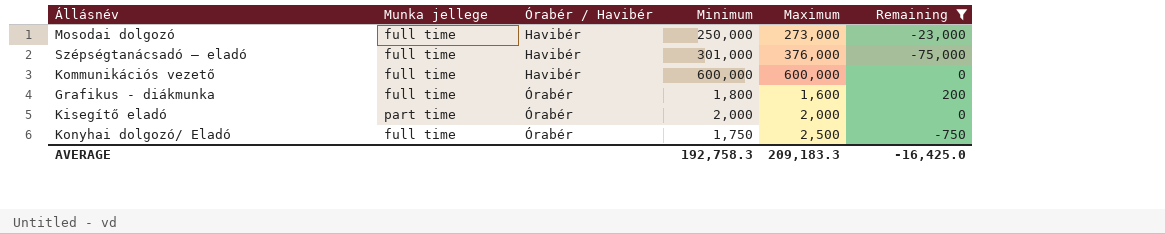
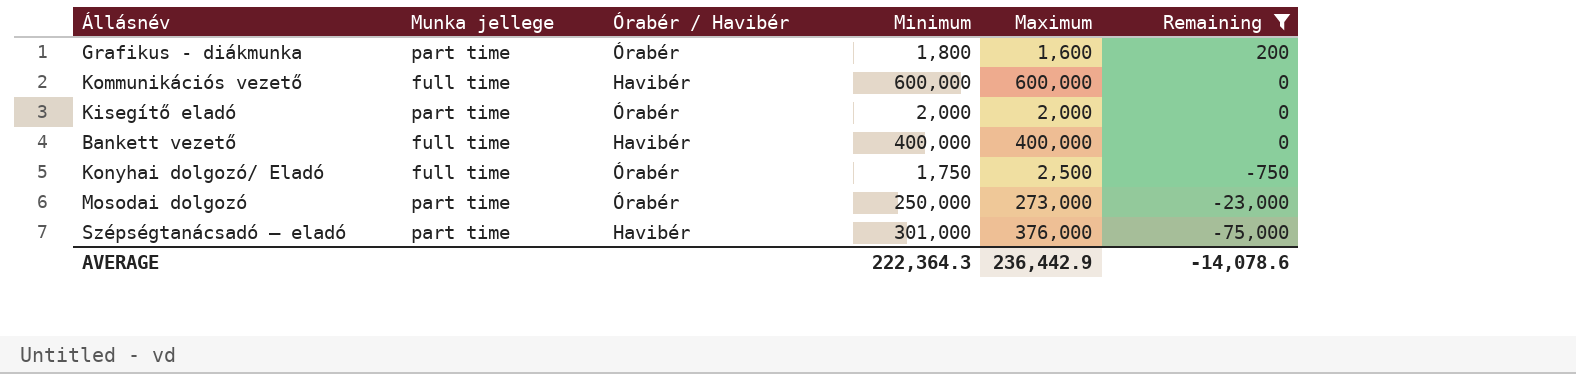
row order: Órabér / Havibér ascending -> Remaining descending
Grafikus - diákmunka | Munka jellege: full time -> part time
row Bankett vezető: none -> full time | Havibér | 400,000 | 400,000 | 0
Mosodai dolgozó | Munka jellege: full time -> part time
Mosodai dolgozó | Órabér / Havibér: Havibér -> Órabér
Szépségtanácsadó – eladó | Munka jellege: full time -> part time
AVERAGE | Minimum: 192,758.3 -> 222,364.3
AVERAGE | Maximum: 209,183.3 -> 236,442.9
AVERAGE | Remaining: -16,425.0 -> -14,078.6

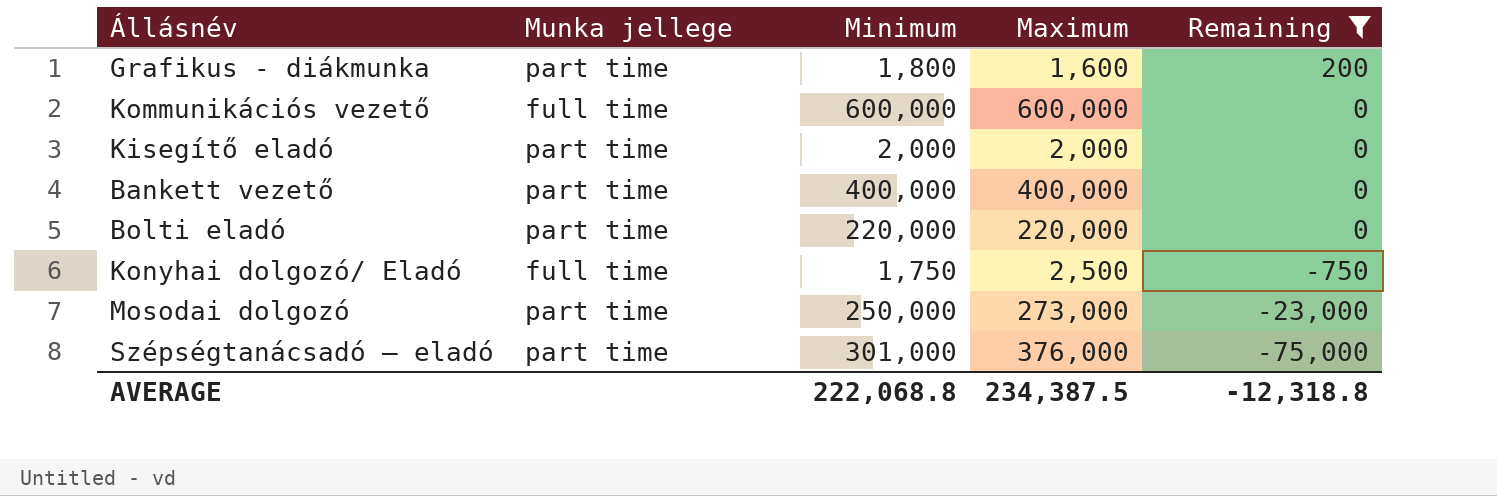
column Órabér / Havibér | position: 3 -> none
Bankett vezető | Munka jellege: full time -> part time
row Bolti eladó: none -> part time | 220,000 | 220,000 | 0
AVERAGE | Minimum: 222,364.3 -> 222,068.8
AVERAGE | Maximum: 236,442.9 -> 234,387.5
AVERAGE | Remaining: -14,078.6 -> -12,318.8

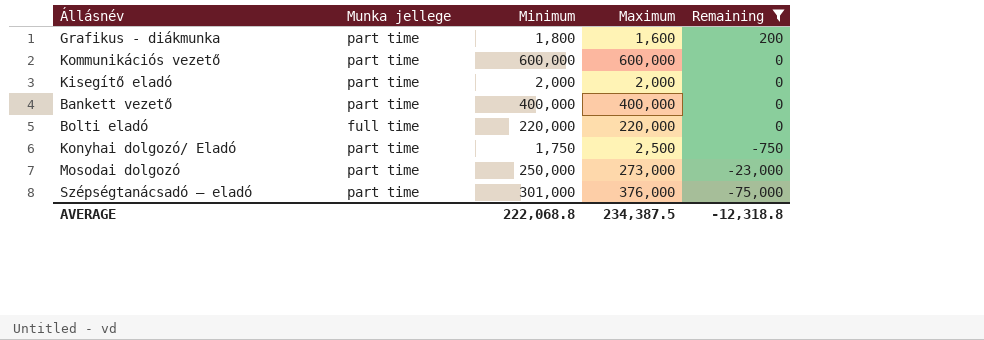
Kommunikációs vezető | Munka jellege: full time -> part time
Bolti eladó | Munka jellege: part time -> full time
Konyhai dolgozó/ Eladó | Munka jellege: full time -> part time

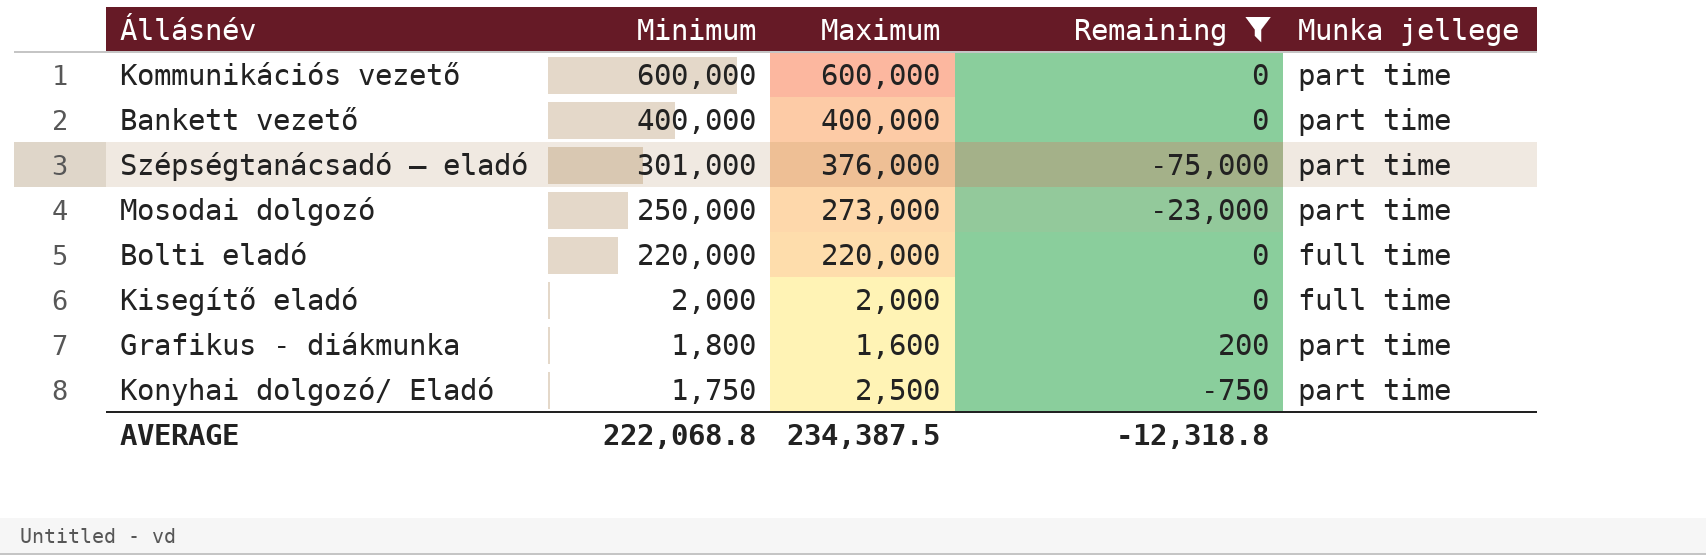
row order: Remaining descending -> Minimum descending
column Munka jellege | position: 2 -> 5
Kisegítő eladó | Munka jellege: part time -> full time

